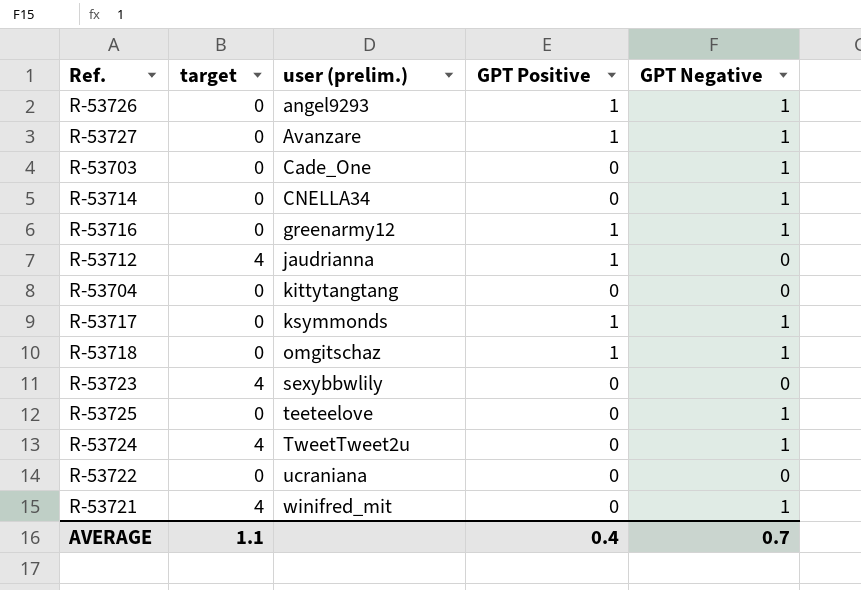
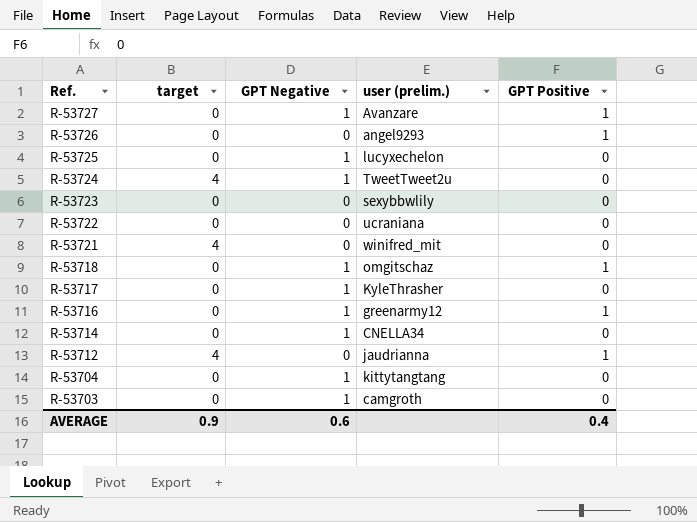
row order: user (prelim.) ascending -> Ref. descending
column GPT Negative | position: 5 -> 3
R-53726 | GPT Negative: 1 -> 0
R-53725 | user (prelim.): teeteelove -> lucyxechelon
R-53723 | target: 4 -> 0
R-53721 | GPT Negative: 1 -> 0
R-53717 | user (prelim.): ksymmonds -> KyleThrasher
R-53717 | GPT Positive: 1 -> 0
R-53704 | GPT Negative: 0 -> 1
R-53703 | user (prelim.): Cade_One -> camgroth
AVERAGE | target: 1.1 -> 0.9
AVERAGE | GPT Negative: 0.7 -> 0.6

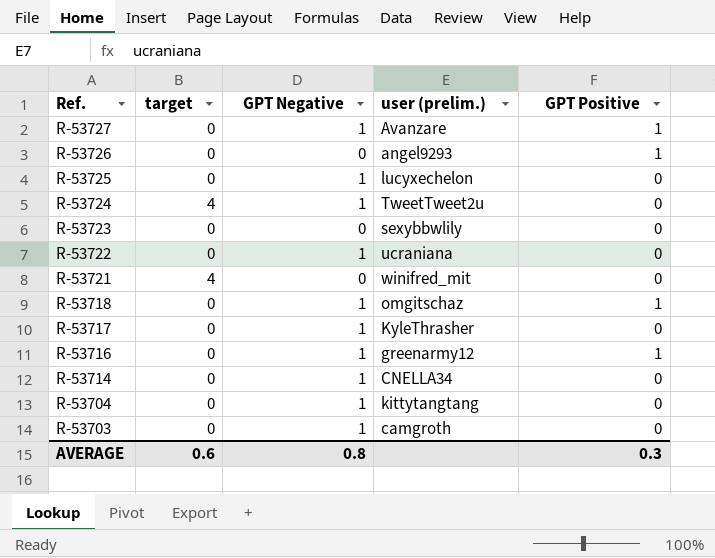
row R-53712: 4 | 0 | jaudrianna | 1 -> none
R-53722 | GPT Negative: 0 -> 1
AVERAGE | target: 0.9 -> 0.6
AVERAGE | GPT Negative: 0.6 -> 0.8
AVERAGE | GPT Positive: 0.4 -> 0.3

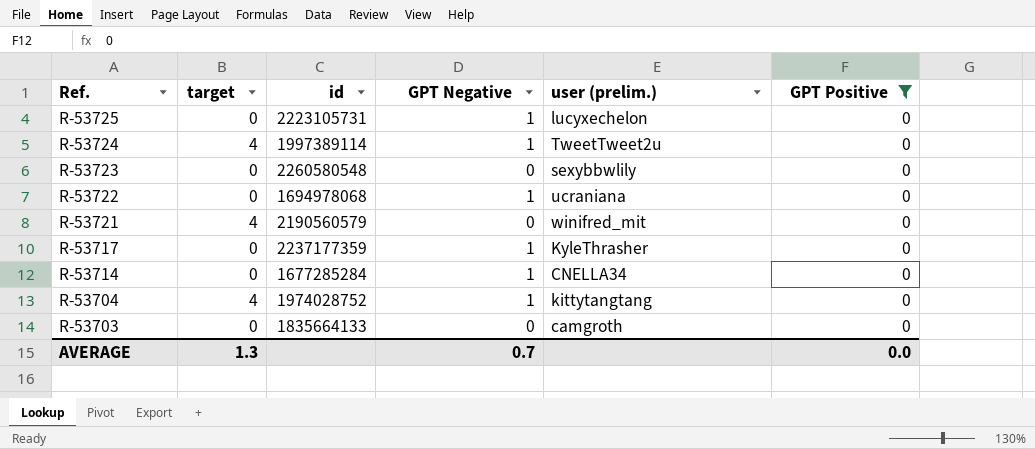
filter: none -> GPT Positive = 0
column id | position: none -> 3
R-53704 | target: 0 -> 4
R-53703 | GPT Negative: 1 -> 0
AVERAGE | target: 0.6 -> 1.3
AVERAGE | GPT Negative: 0.8 -> 0.7
AVERAGE | GPT Positive: 0.3 -> 0.0

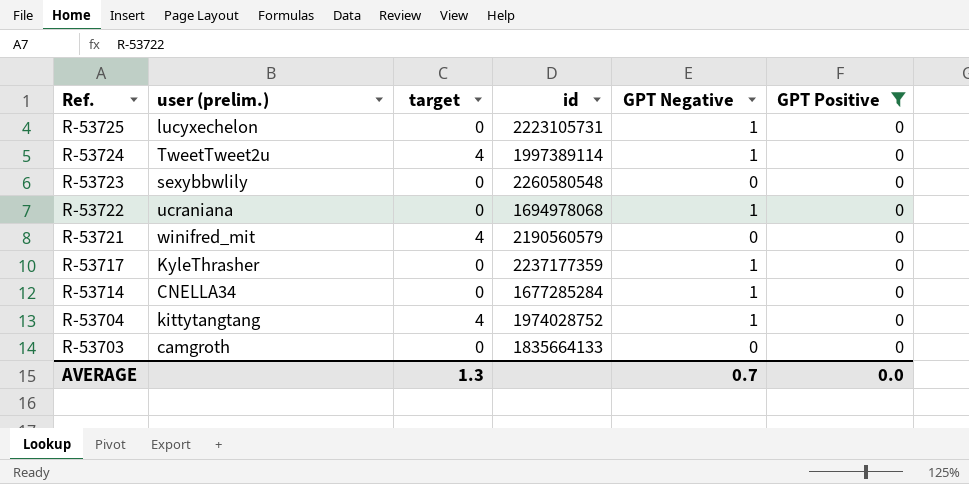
column user (prelim.) | position: 5 -> 2

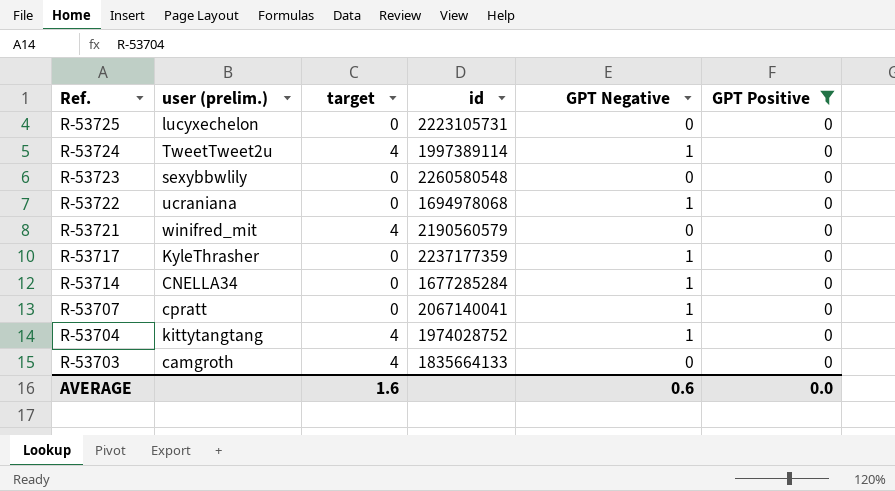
R-53725 | GPT Negative: 1 -> 0
row R-53707: none -> cpratt | 0 | 2067140041 | 1 | 0
R-53703 | target: 0 -> 4
AVERAGE | target: 1.3 -> 1.6
AVERAGE | GPT Negative: 0.7 -> 0.6

